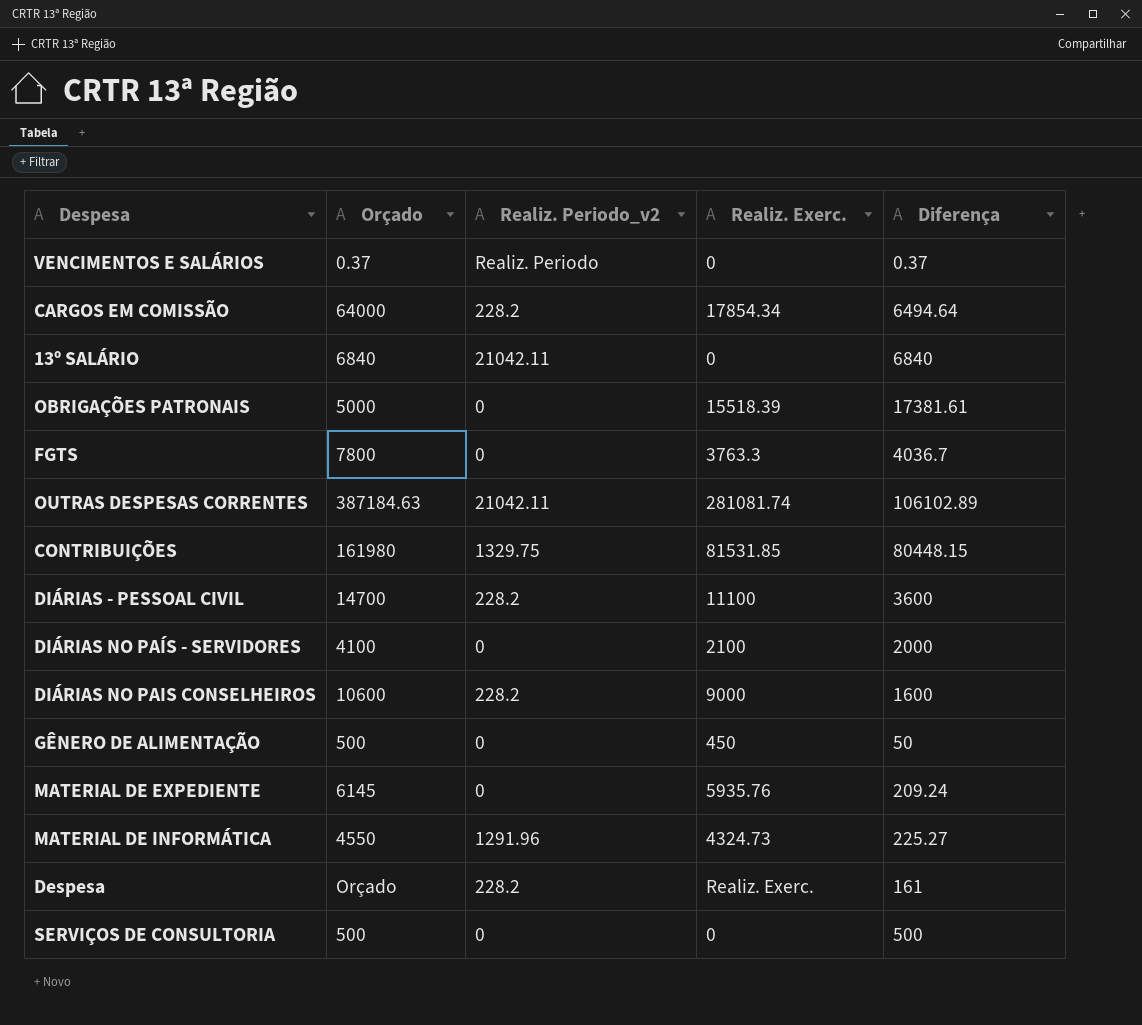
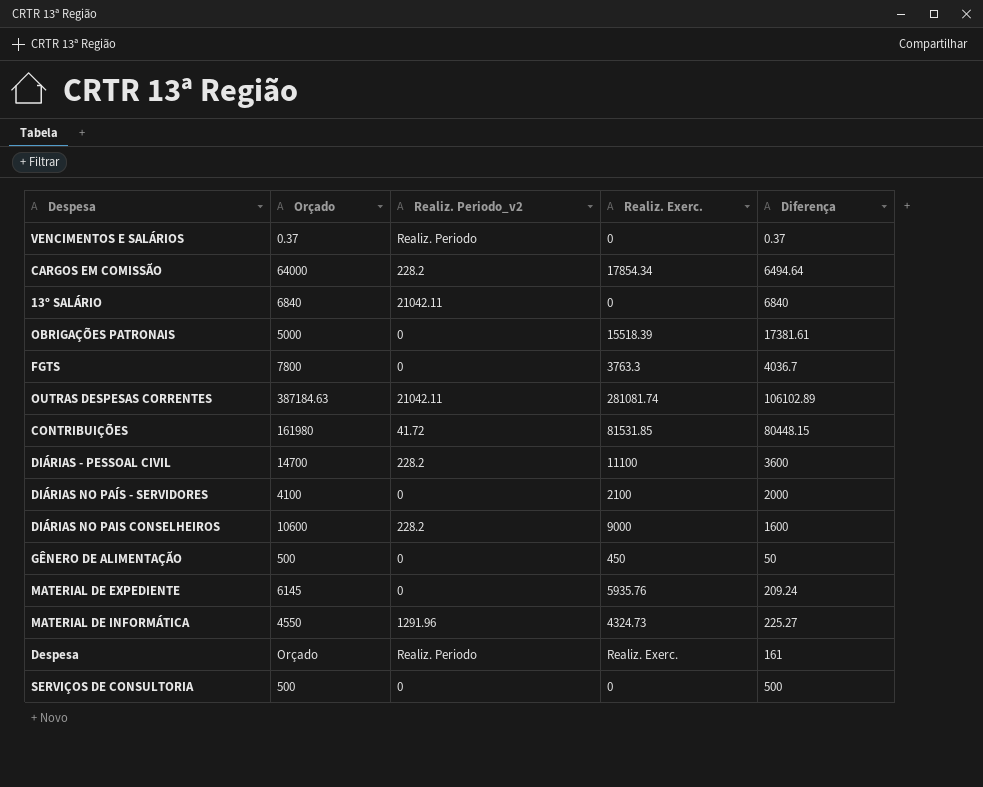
CONTRIBUIÇÕES | Realiz. Periodo_v2: 1329.75 -> 41.72
Despesa | Realiz. Periodo_v2: 228.2 -> Realiz. Periodo

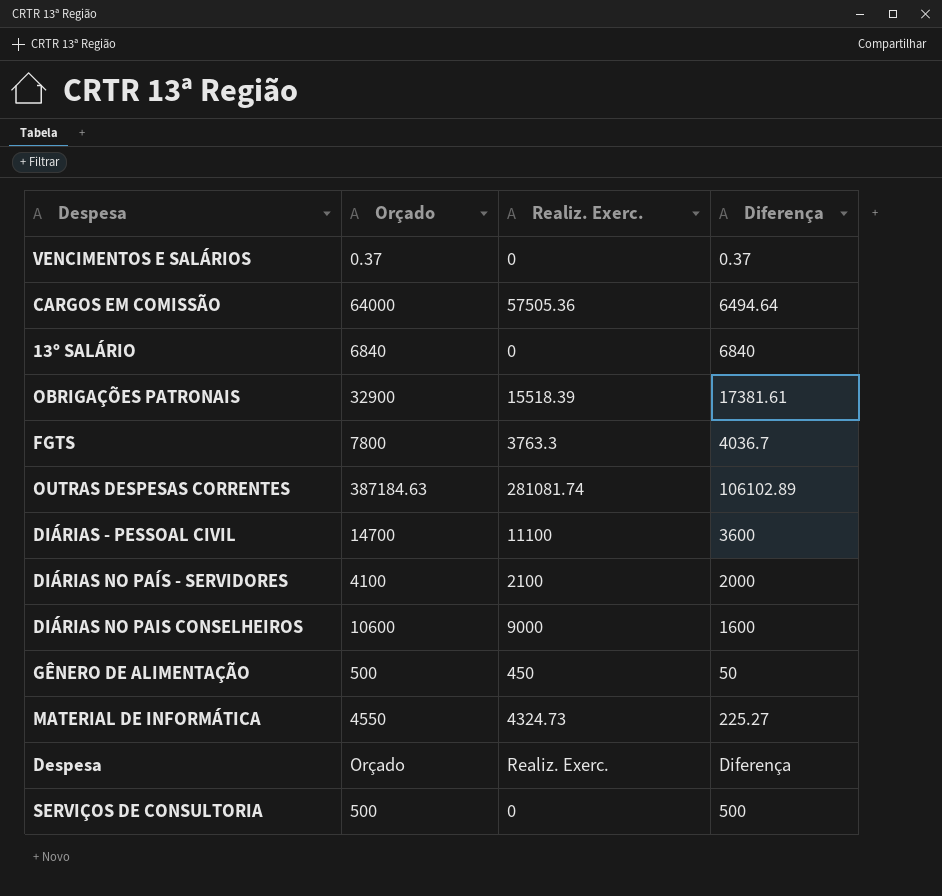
column Realiz. Periodo_v2 | position: 3 -> none
row CONTRIBUIÇÕES: 161980 | 41.72 | 81531.85 | 80448.15 -> none
row MATERIAL DE EXPEDIENTE: 6145 | 0 | 5935.76 | 209.24 -> none
CARGOS EM COMISSÃO | Realiz. Exerc.: 17854.34 -> 57505.36
OBRIGAÇÕES PATRONAIS | Orçado: 5000 -> 32900
Despesa | Diferença: 161 -> Diferença

